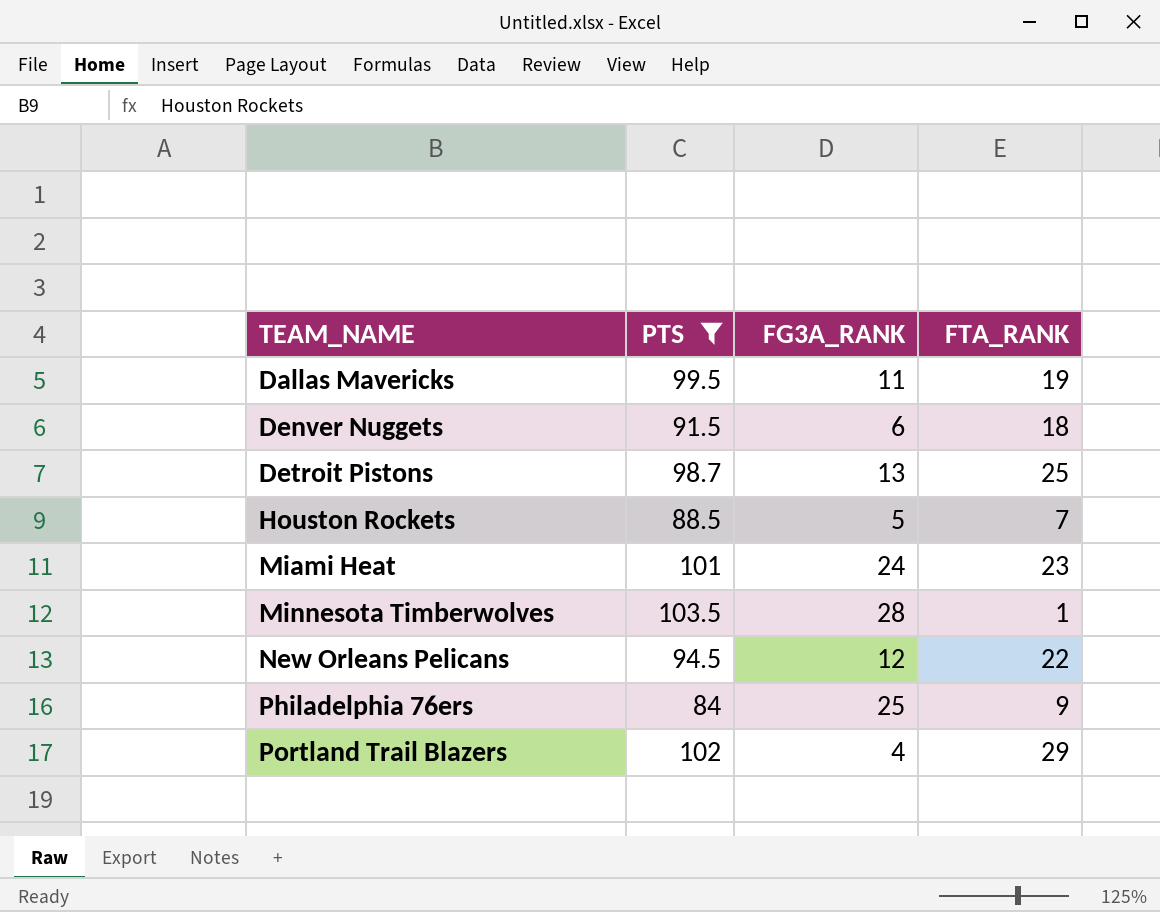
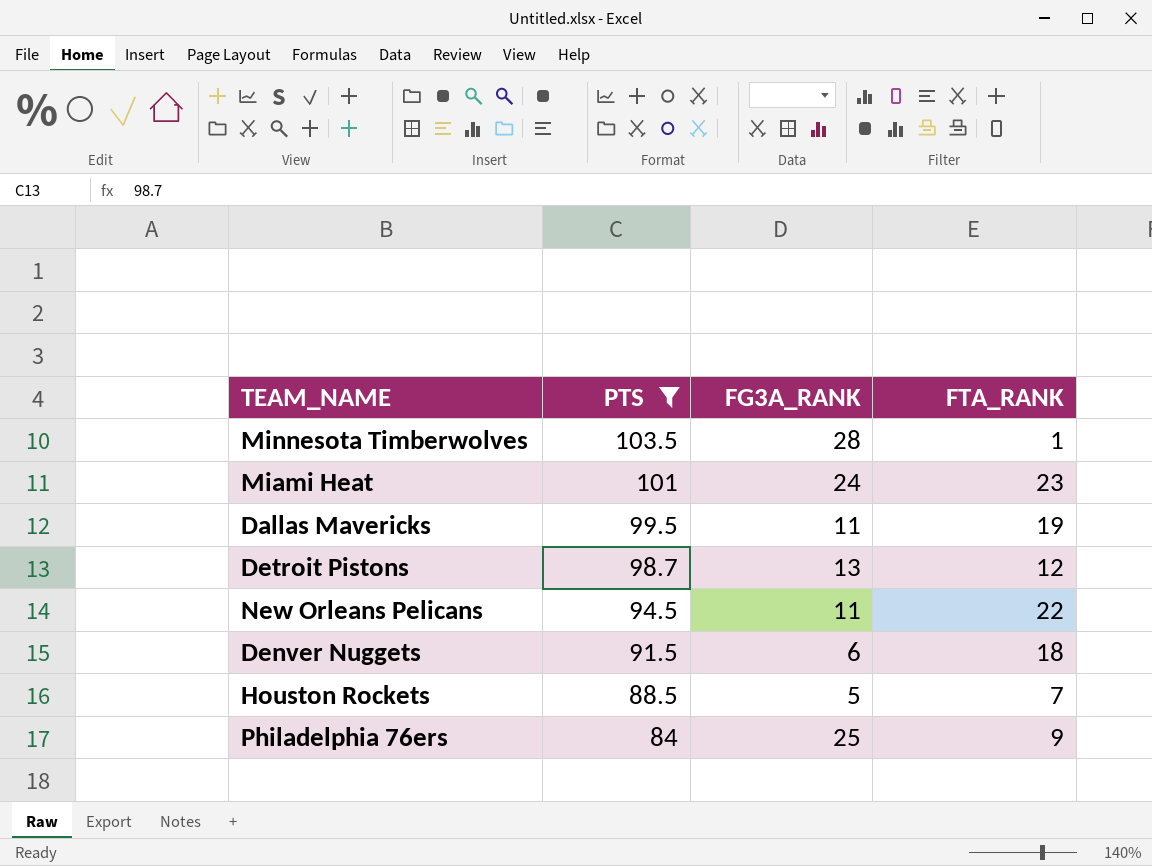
row order: TEAM_NAME ascending -> PTS descending
row Portland Trail Blazers: 102 | 4 | 29 -> none
Detroit Pistons | FTA_RANK: 25 -> 12
New Orleans Pelicans | FG3A_RANK: 12 -> 11

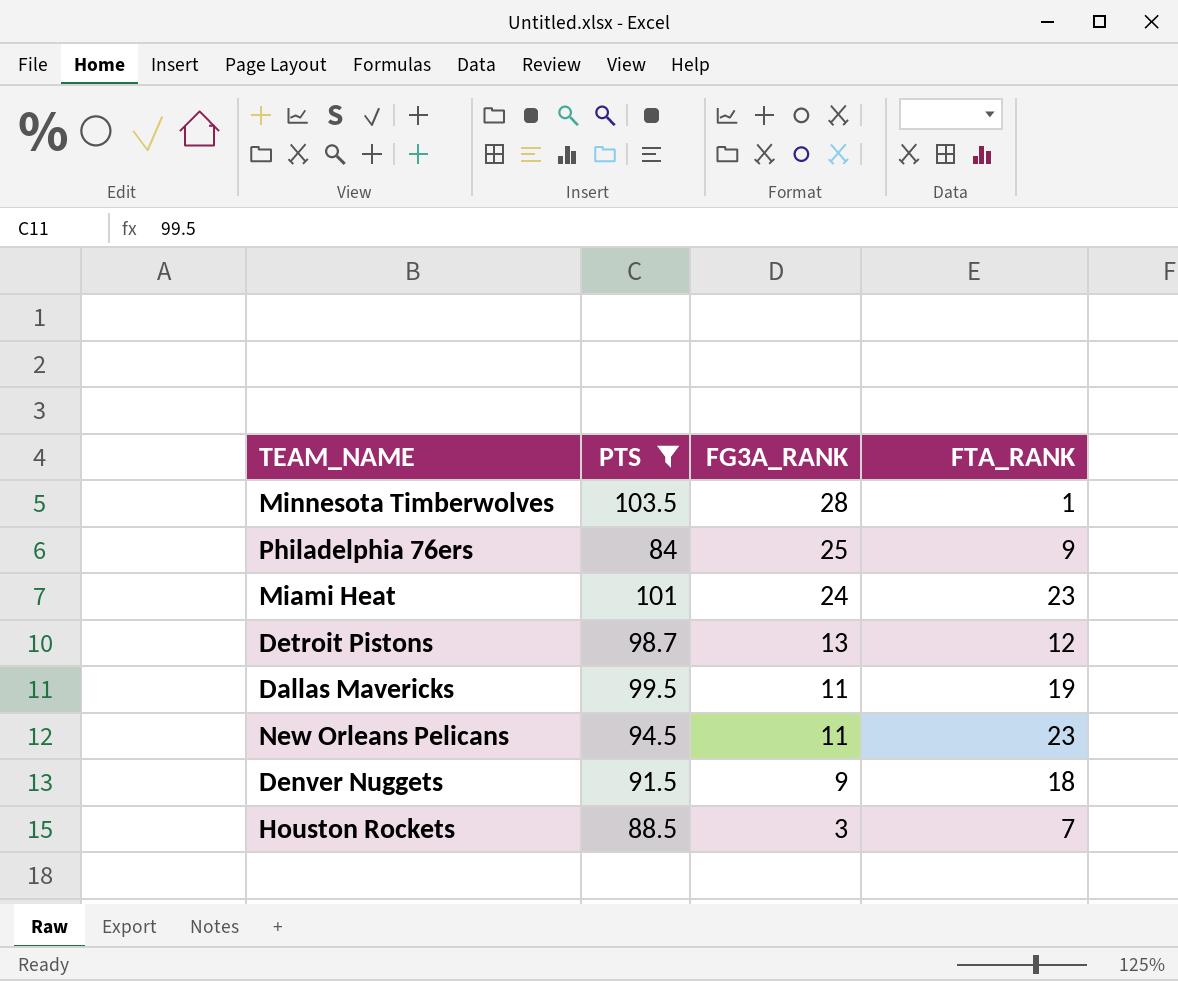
row order: PTS descending -> FG3A_RANK descending
New Orleans Pelicans | FTA_RANK: 22 -> 23
Denver Nuggets | FG3A_RANK: 6 -> 9
Houston Rockets | FG3A_RANK: 5 -> 3

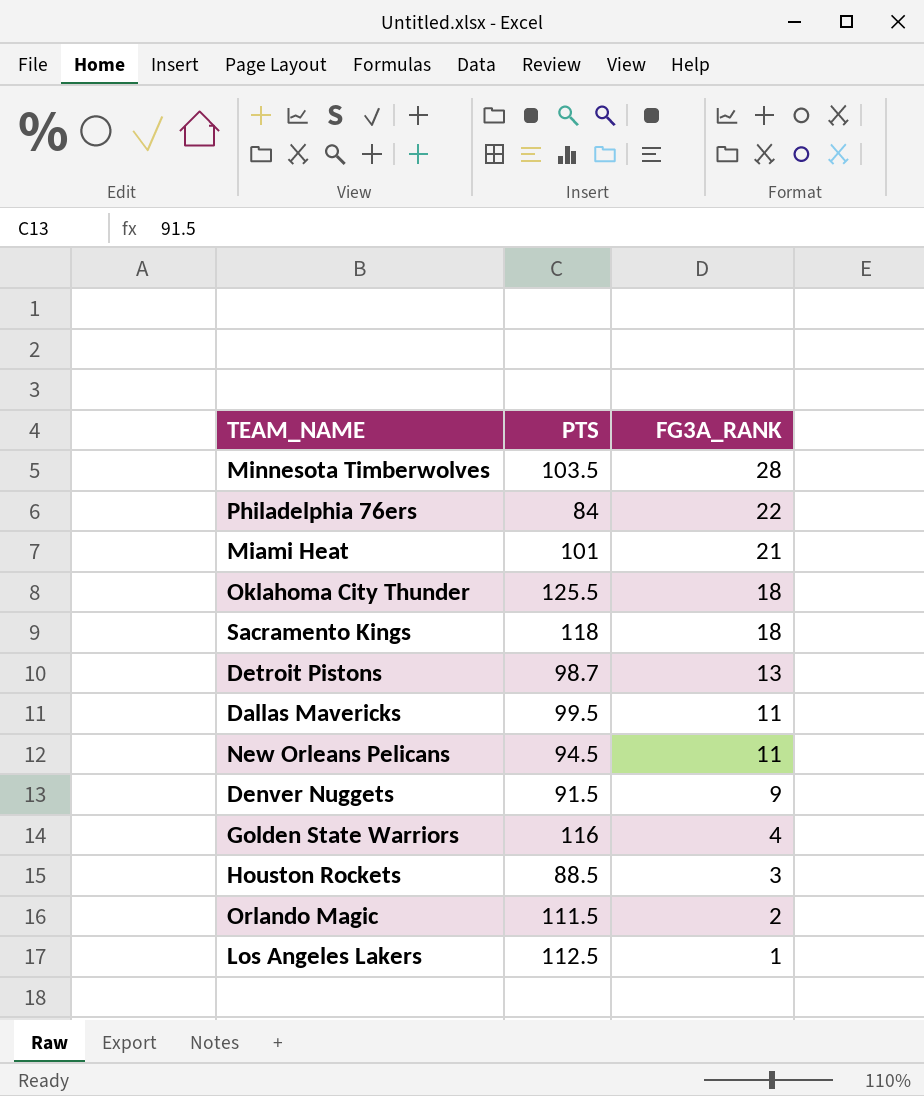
filter: PTS <= 103.5 -> none
column FTA_RANK | position: 4 -> none
Philadelphia 76ers | FG3A_RANK: 25 -> 22
Miami Heat | FG3A_RANK: 24 -> 21

